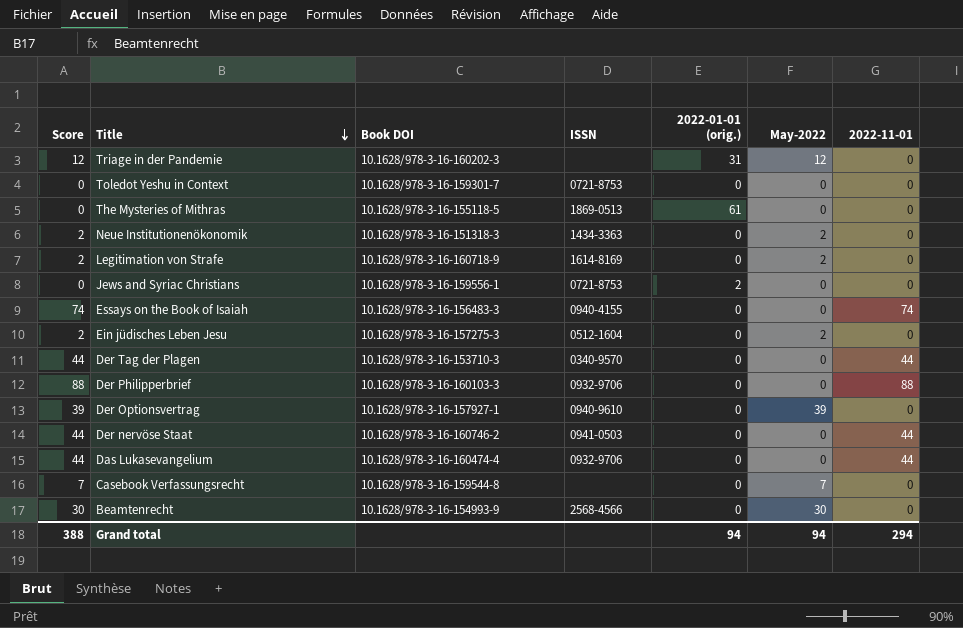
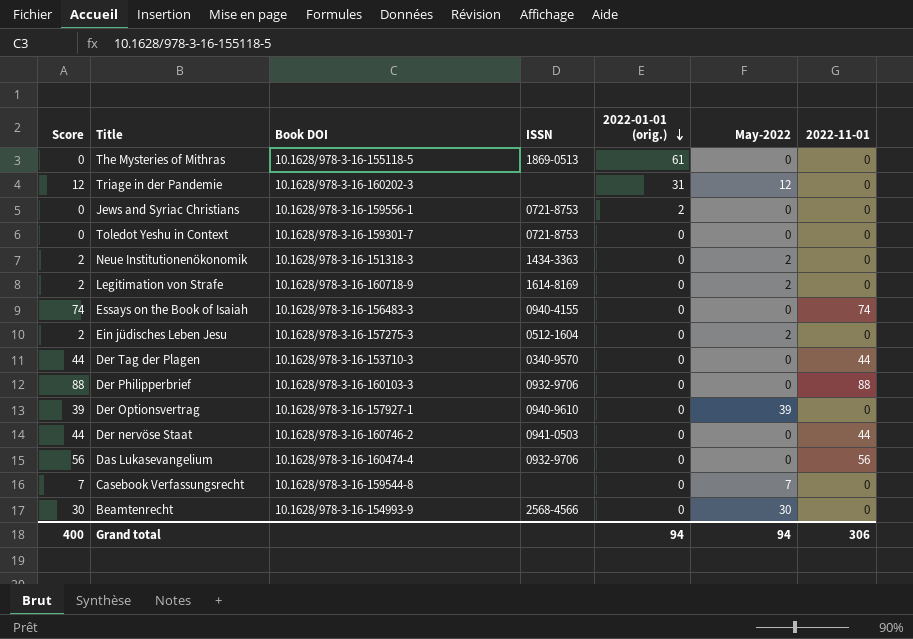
row order: Title descending -> 2022-01-01 (orig.) descending
Das Lukasevangelium | Score: 44 -> 56
Das Lukasevangelium | 2022-11-01: 44 -> 56
Grand total | Score: 388 -> 400
Grand total | 2022-11-01: 294 -> 306

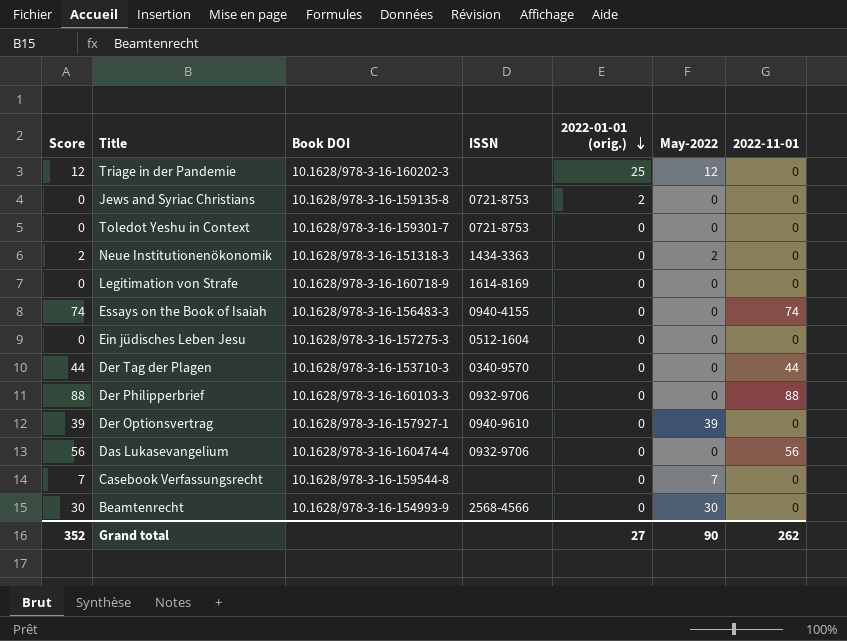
row The Mysteries of Mithras: 0 | 10.1628/978-3-16-155118-5 | 1869-0513 | 61 | 0 | 0 -> none
row Der nervöse Staat: 44 | 10.1628/978-3-16-160746-2 | 0941-0503 | 0 | 0 | 44 -> none
Triage in der Pandemie | 2022-01-01 (orig.): 31 -> 25
Jews and Syriac Christians | Book DOI: 10.1628/978-3-16-159556-1 -> 10.1628/978-3-16-159135-8
Legitimation von Strafe | Score: 2 -> 0
Legitimation von Strafe | May-2022: 2 -> 0
Ein jüdisches Leben Jesu | Score: 2 -> 0
Ein jüdisches Leben Jesu | May-2022: 2 -> 0
Grand total | Score: 400 -> 352
Grand total | 2022-01-01 (orig.): 94 -> 27
Grand total | May-2022: 94 -> 90
Grand total | 2022-11-01: 306 -> 262

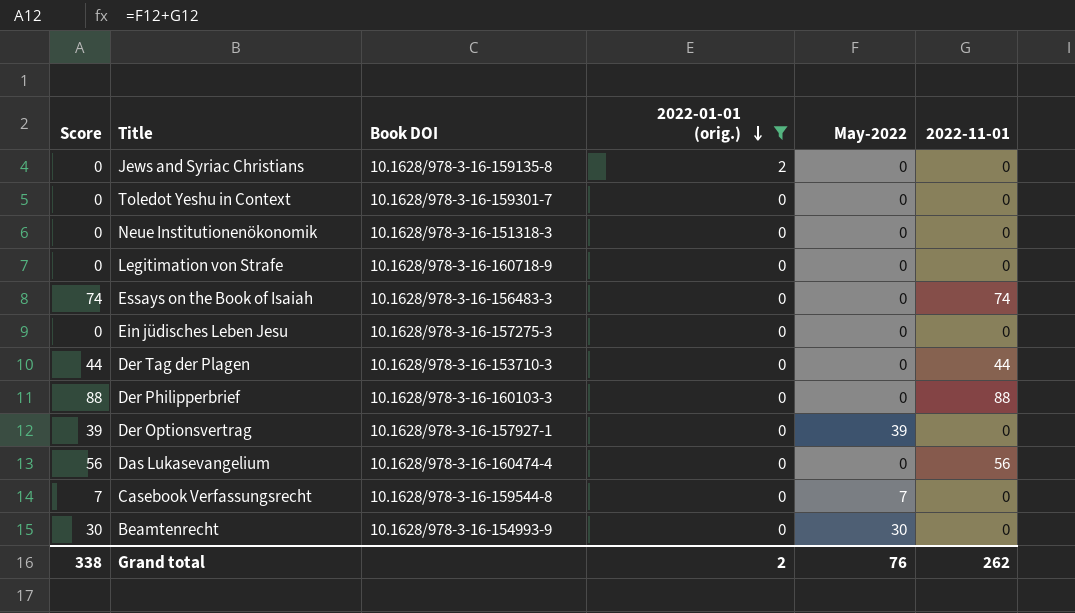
filter: none -> 2022-01-01 (orig.) != 25
column ISSN | position: 4 -> none
Neue Institutionenökonomik | Score: 2 -> 0
Neue Institutionenökonomik | May-2022: 2 -> 0
Grand total | Score: 352 -> 338
Grand total | 2022-01-01 (orig.): 27 -> 2
Grand total | May-2022: 90 -> 76

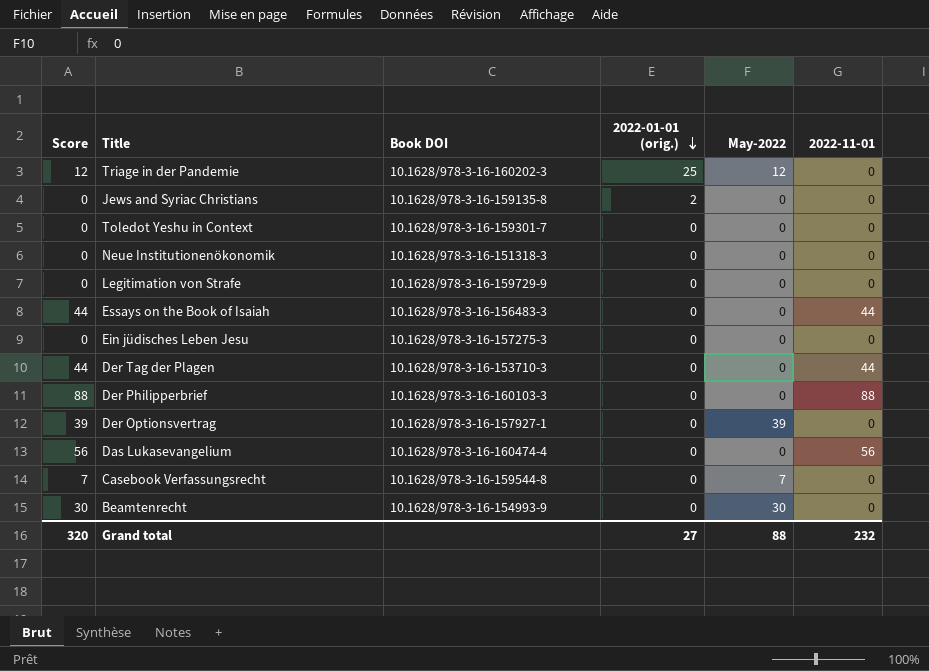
filter: 2022-01-01 (orig.) != 25 -> none
Legitimation von Strafe | Book DOI: 10.1628/978-3-16-160718-9 -> 10.1628/978-3-16-159729-9
Essays on the Book of Isaiah | Score: 74 -> 44
Essays on the Book of Isaiah | 2022-11-01: 74 -> 44
Grand total | Score: 338 -> 320
Grand total | 2022-01-01 (orig.): 2 -> 27
Grand total | May-2022: 76 -> 88
Grand total | 2022-11-01: 262 -> 232

